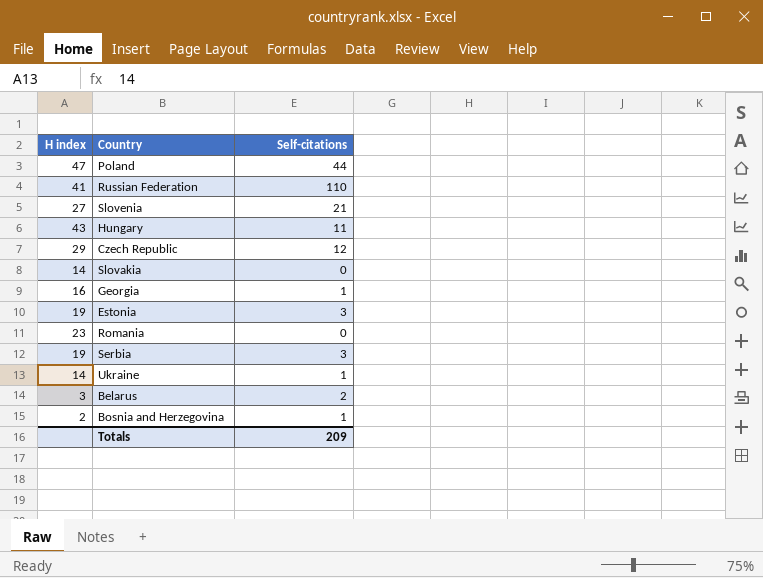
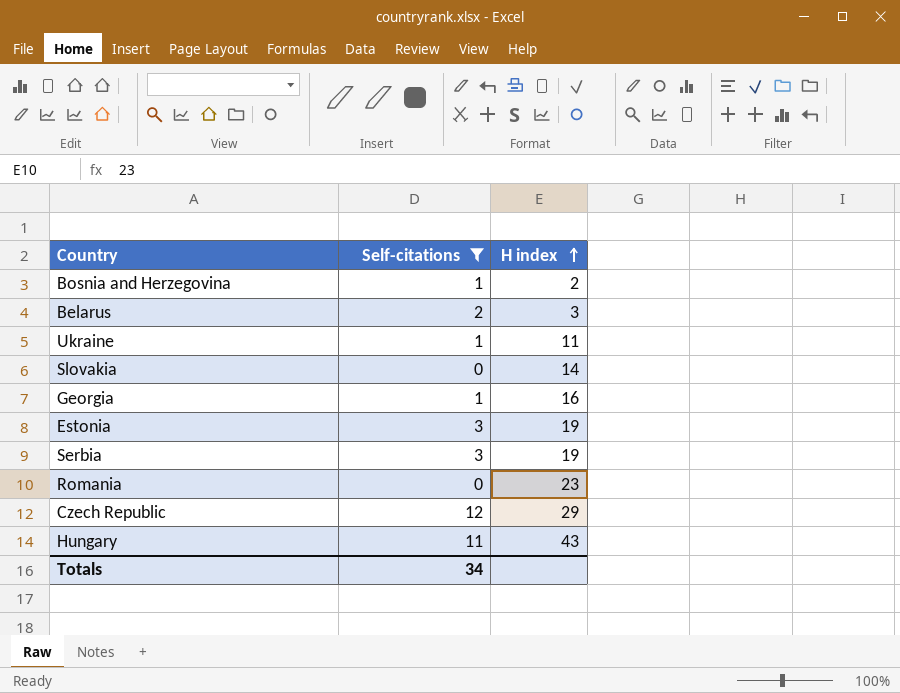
filter: none -> Self-citations <= 12
row order: none -> H index ascending
column H index | position: 1 -> 3
Ukraine | H index: 14 -> 11
Totals | Self-citations: 209 -> 34

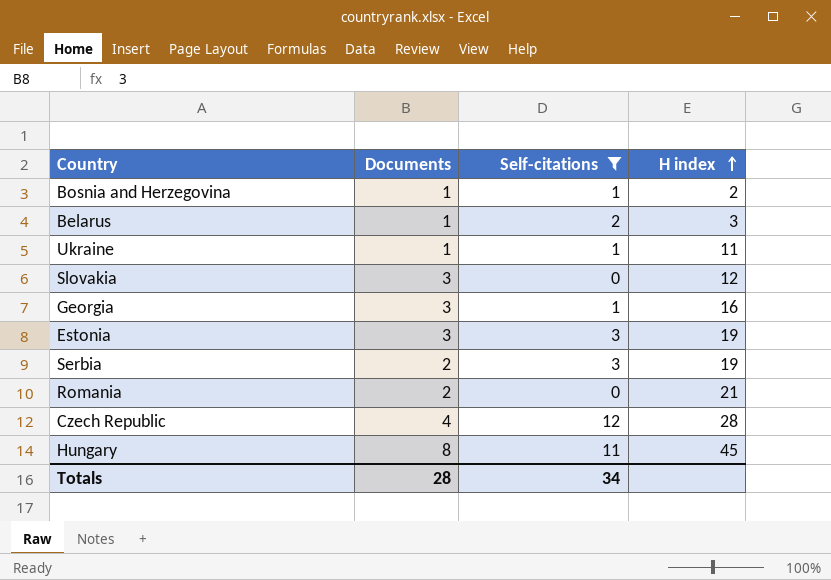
column Documents | position: none -> 2
Slovakia | H index: 14 -> 12
Romania | H index: 23 -> 21
Czech Republic | H index: 29 -> 28
Hungary | H index: 43 -> 45

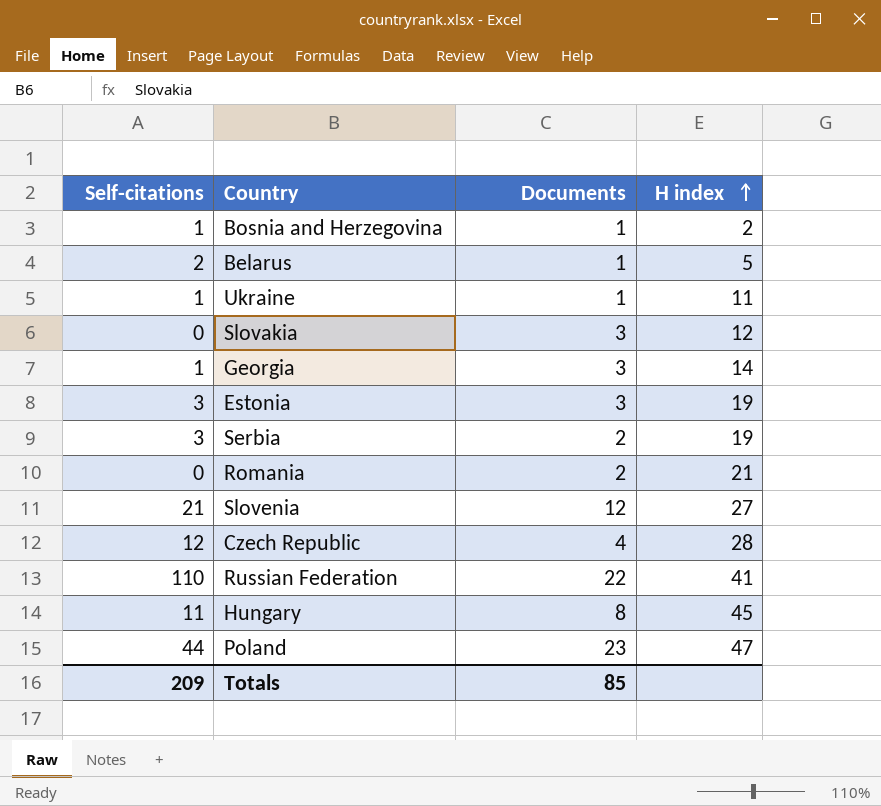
filter: Self-citations <= 12 -> none
column Self-citations | position: 3 -> 1
Belarus | H index: 3 -> 5
Georgia | H index: 16 -> 14
Totals | Self-citations: 34 -> 209
Totals | Documents: 28 -> 85

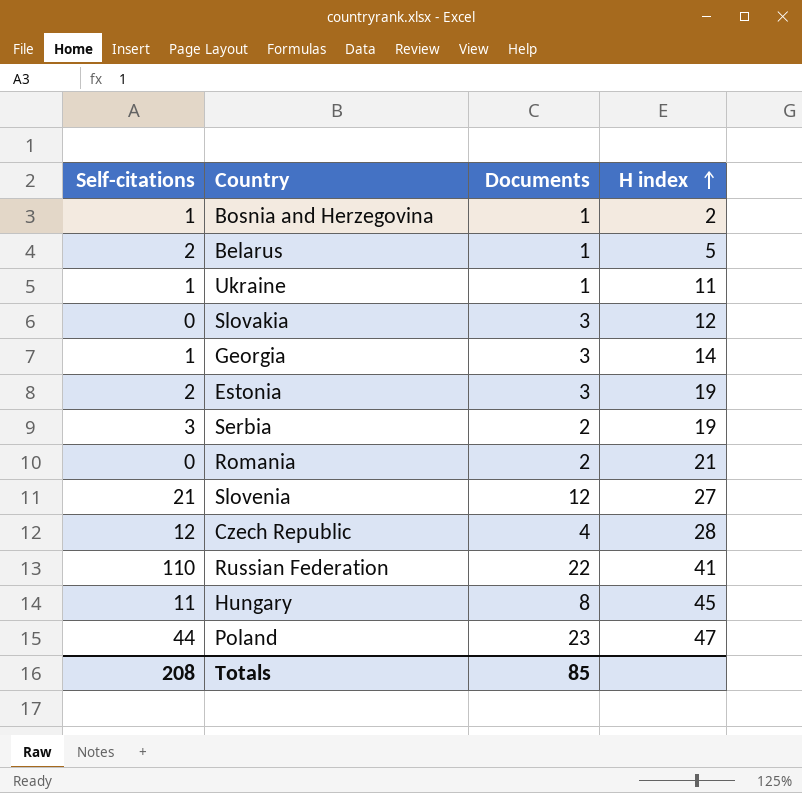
Estonia | Self-citations: 3 -> 2
Totals | Self-citations: 209 -> 208

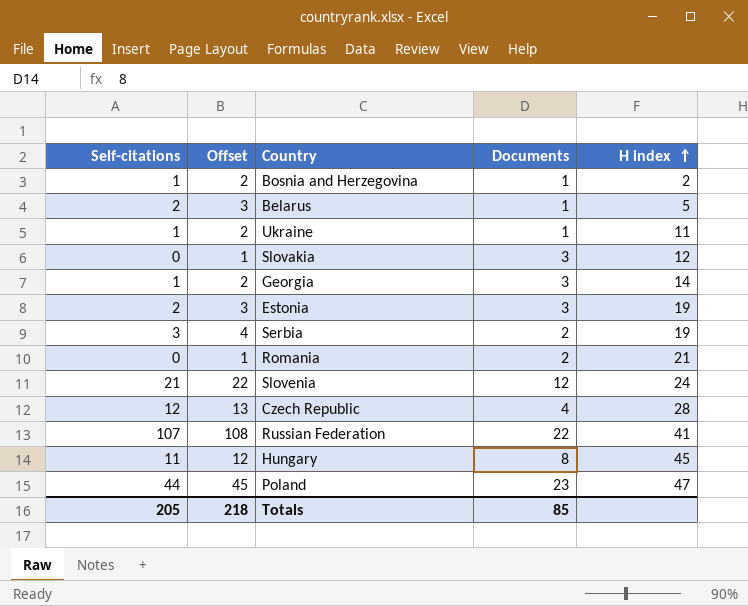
column Offset | formula: none -> [Self-citations] + 1
Slovenia | H index: 27 -> 24
Russian Federation | Self-citations: 110 -> 107
Totals | Self-citations: 208 -> 205

